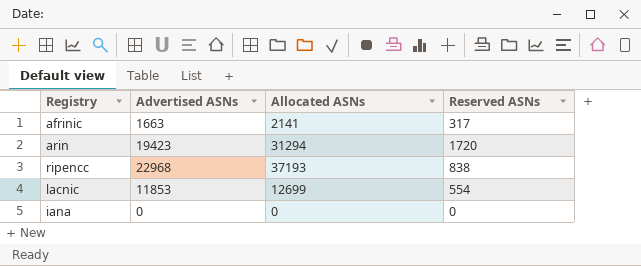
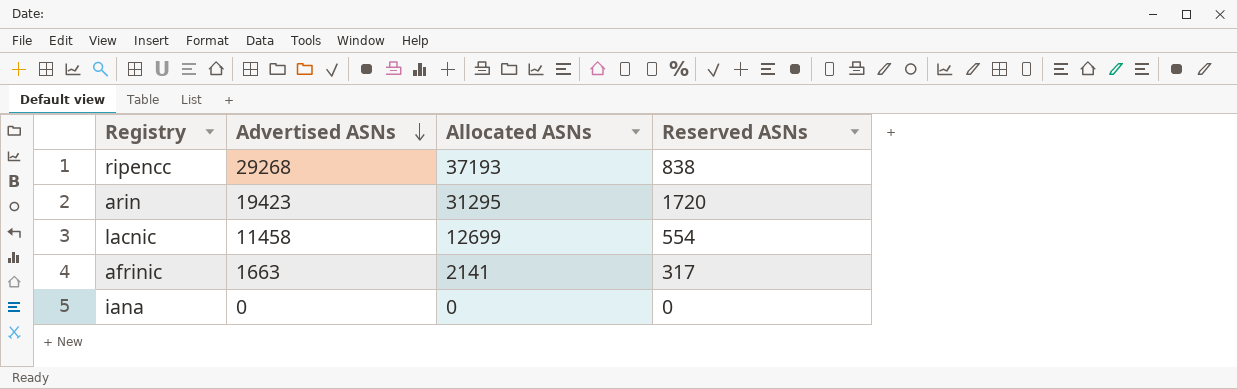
row order: none -> Advertised ASNs descending
ripencc | Advertised ASNs: 22968 -> 29268
arin | Allocated ASNs: 31294 -> 31295
lacnic | Advertised ASNs: 11853 -> 11458

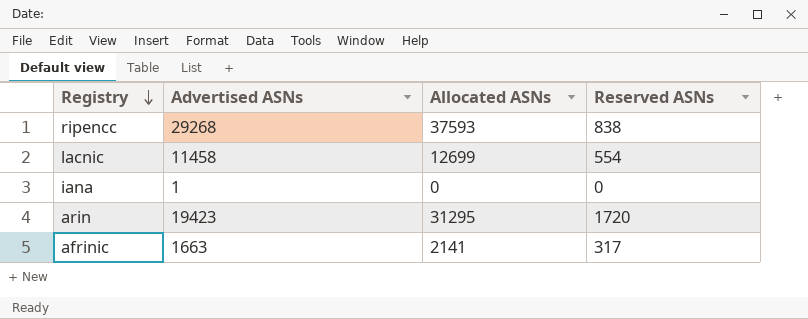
row order: Advertised ASNs descending -> Registry descending
ripencc | Allocated ASNs: 37193 -> 37593
iana | Advertised ASNs: 0 -> 1

